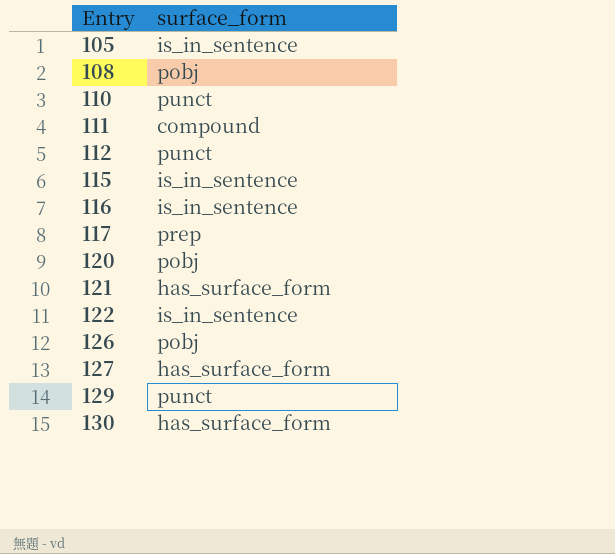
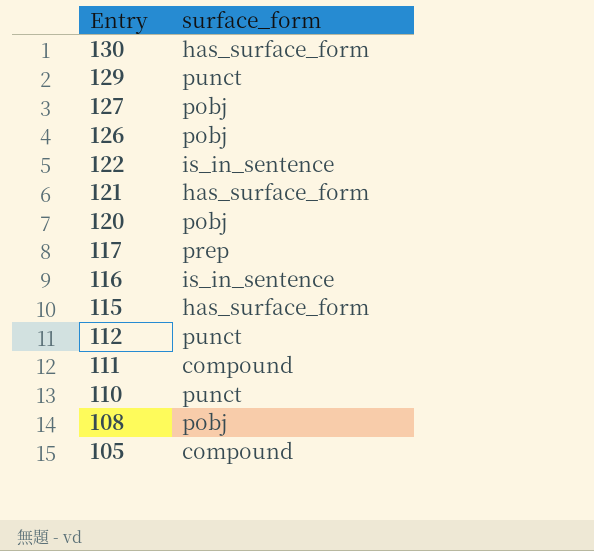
row order: Entry ascending -> Entry descending
127 | surface_form: has_surface_form -> pobj
115 | surface_form: is_in_sentence -> has_surface_form
105 | surface_form: is_in_sentence -> compound

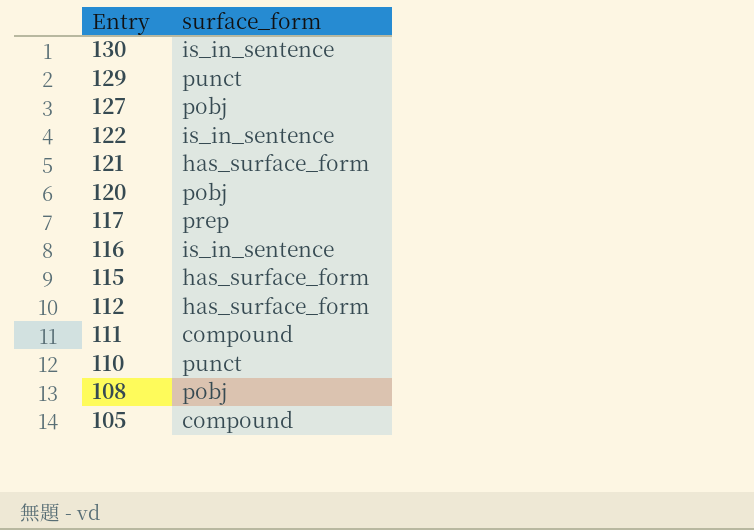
row 126: pobj -> none
130 | surface_form: has_surface_form -> is_in_sentence
112 | surface_form: punct -> has_surface_form

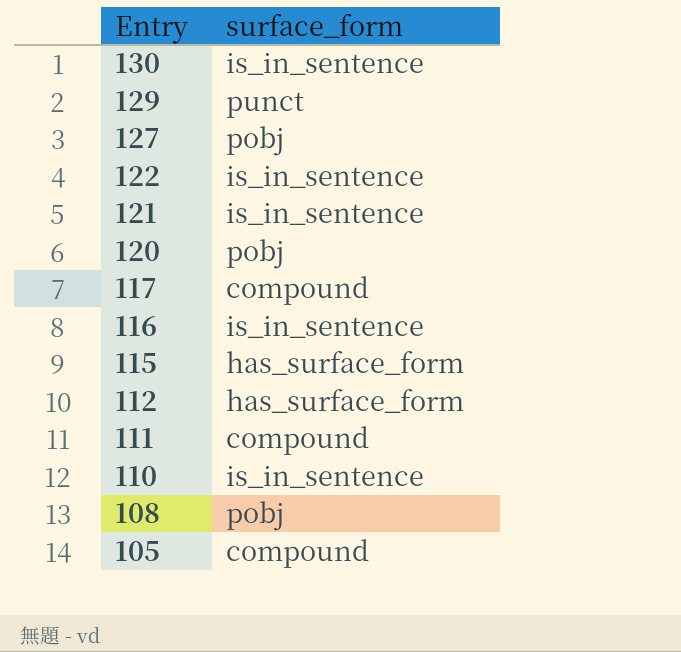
121 | surface_form: has_surface_form -> is_in_sentence
117 | surface_form: prep -> compound
110 | surface_form: punct -> is_in_sentence

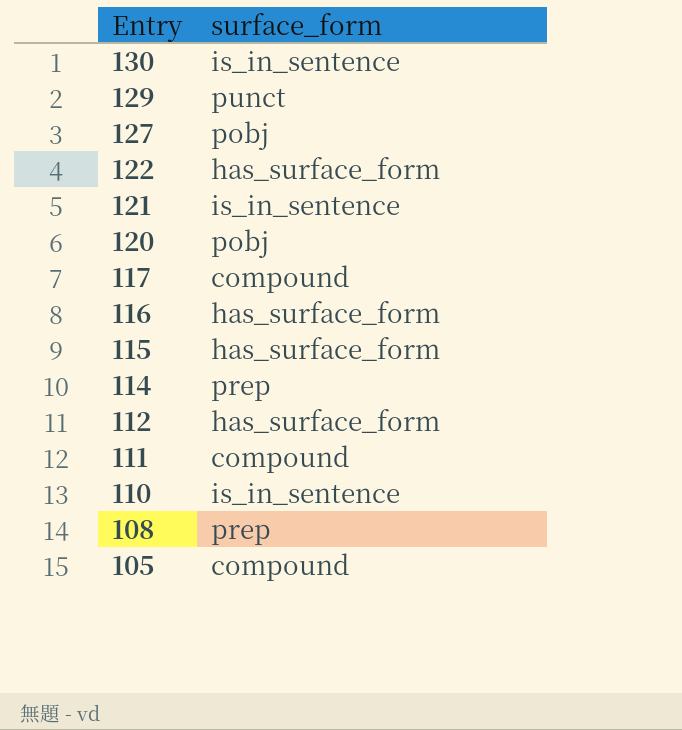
122 | surface_form: is_in_sentence -> has_surface_form
116 | surface_form: is_in_sentence -> has_surface_form
row 114: none -> prep
108 | surface_form: pobj -> prep

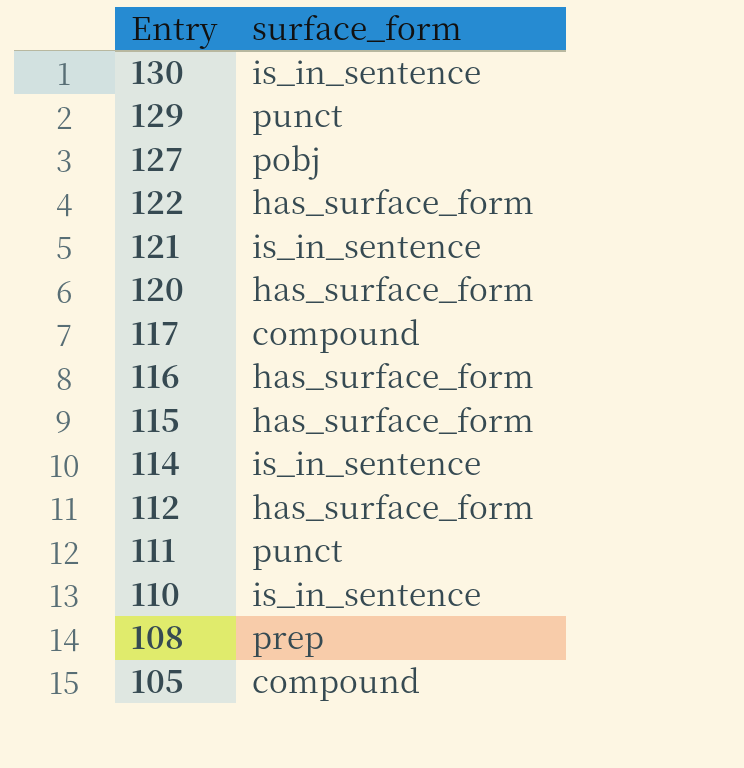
120 | surface_form: pobj -> has_surface_form
114 | surface_form: prep -> is_in_sentence
111 | surface_form: compound -> punct

